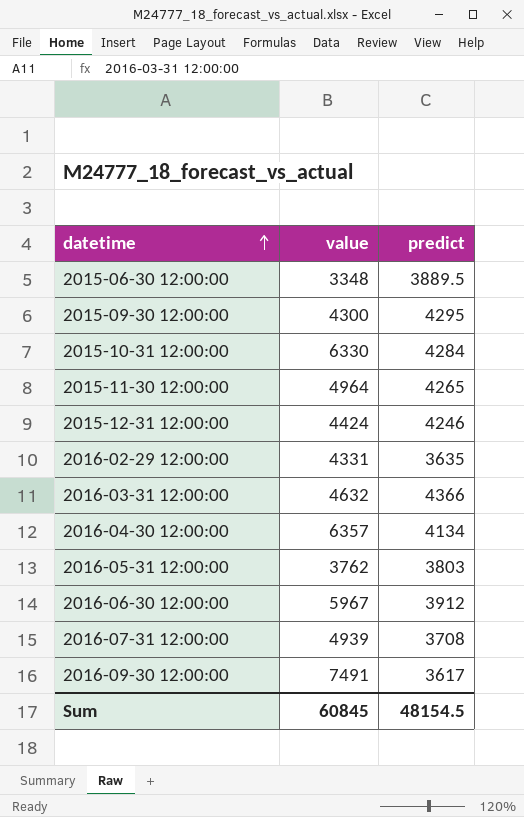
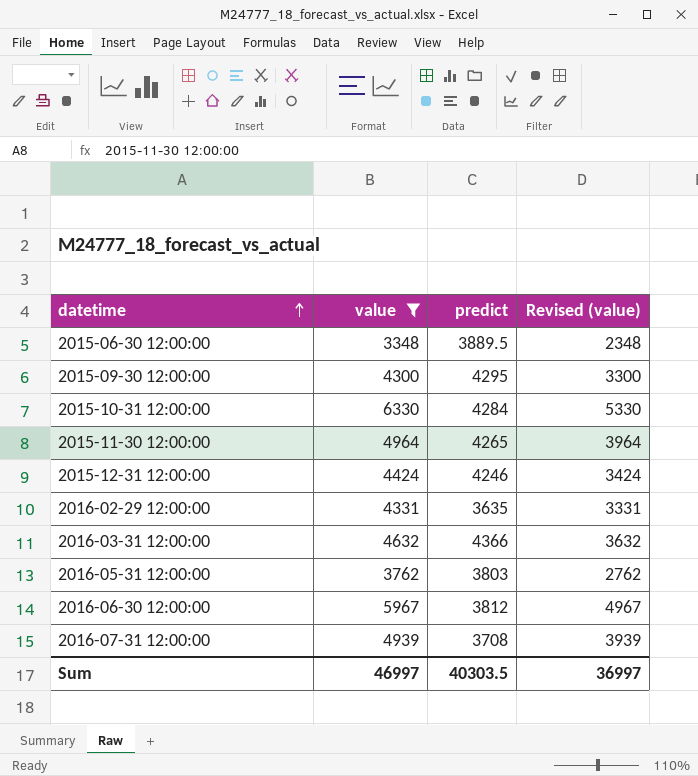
filter: none -> value <= 6330
column Revised (value) | formula: none -> [value] - 1000
2016-06-30 12:00:00 | predict: 3912 -> 3812
Sum | value: 60845 -> 46997
Sum | predict: 48154.5 -> 40303.5

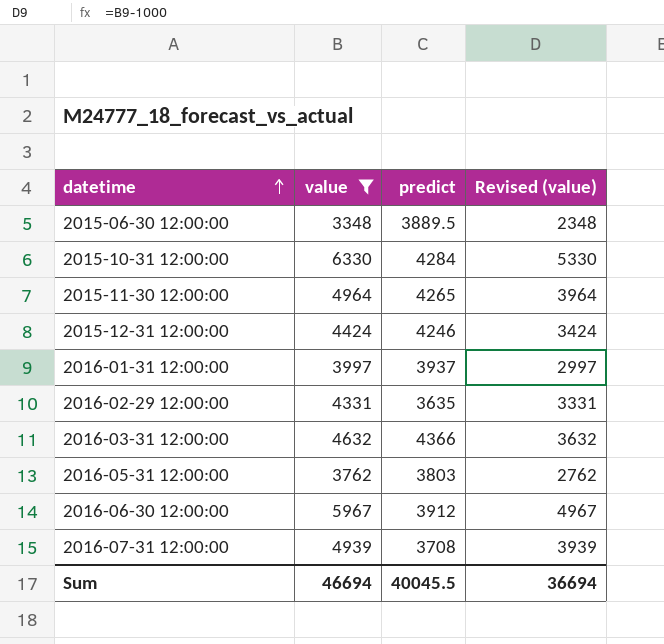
row 2015-09-30 12:00:00: 4300 | 4295 | 3300 -> none
row 2016-01-31 12:00:00: none -> 3997 | 3937 | 2997
2016-06-30 12:00:00 | predict: 3812 -> 3912
Sum | value: 46997 -> 46694
Sum | predict: 40303.5 -> 40045.5
Sum | Revised (value): 36997 -> 36694

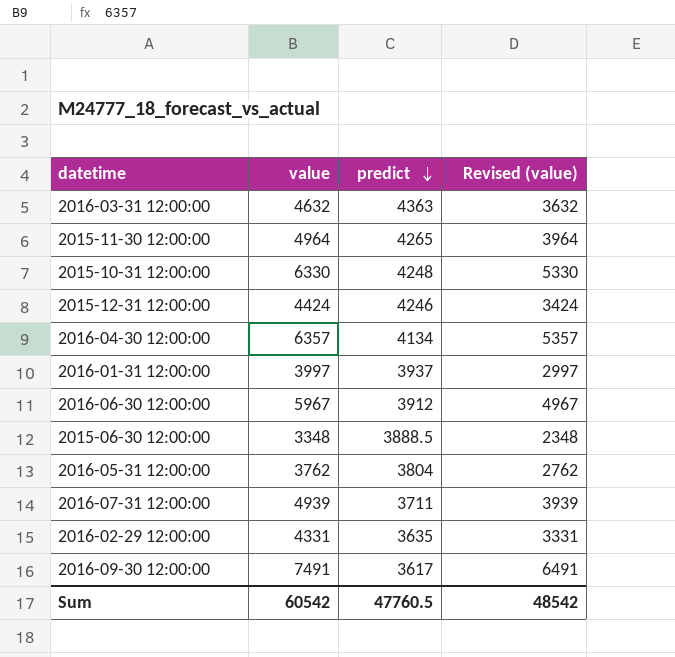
filter: value <= 6330 -> none
row order: datetime ascending -> predict descending
2016-03-31 12:00:00 | predict: 4366 -> 4363
2015-10-31 12:00:00 | predict: 4284 -> 4248
2015-06-30 12:00:00 | predict: 3889.5 -> 3888.5
2016-05-31 12:00:00 | predict: 3803 -> 3804
2016-07-31 12:00:00 | predict: 3708 -> 3711
Sum | value: 46694 -> 60542
Sum | predict: 40045.5 -> 47760.5
Sum | Revised (value): 36694 -> 48542

